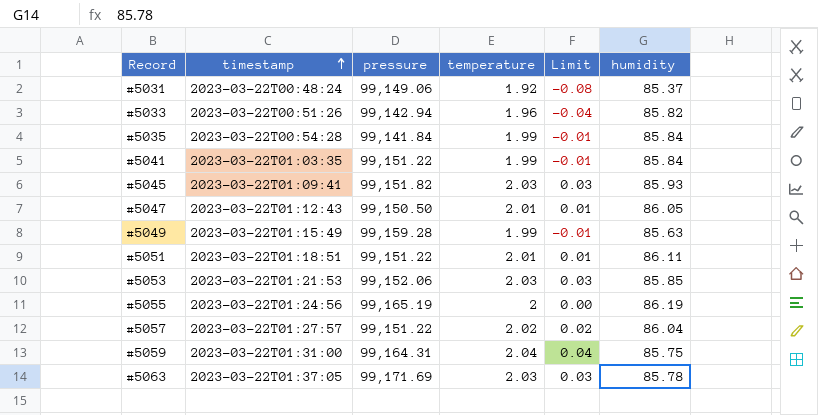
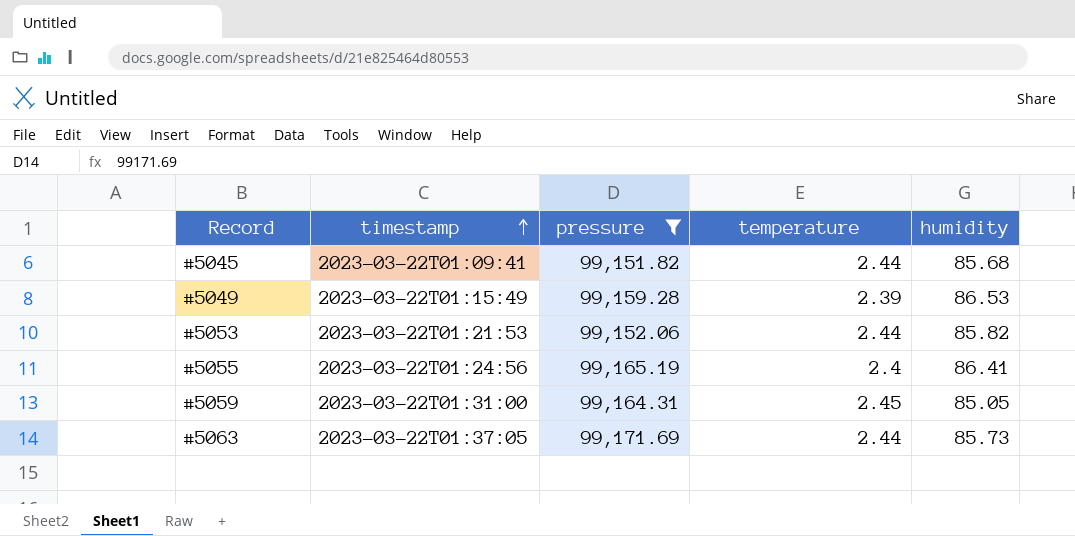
filter: none -> pressure >= 99,151.82
column Limit | formula: [temperature] - 2 -> none
#5045 | temperature: 2.03 -> 2.44
#5045 | humidity: 85.93 -> 85.68
#5049 | temperature: 1.99 -> 2.39
#5049 | humidity: 85.63 -> 86.53
#5053 | temperature: 2.03 -> 2.44
#5053 | humidity: 85.85 -> 85.82
#5055 | temperature: 2 -> 2.4
#5055 | humidity: 86.19 -> 86.41
#5059 | temperature: 2.04 -> 2.45
#5059 | humidity: 85.75 -> 85.05
#5063 | temperature: 2.03 -> 2.44
#5063 | humidity: 85.78 -> 85.73

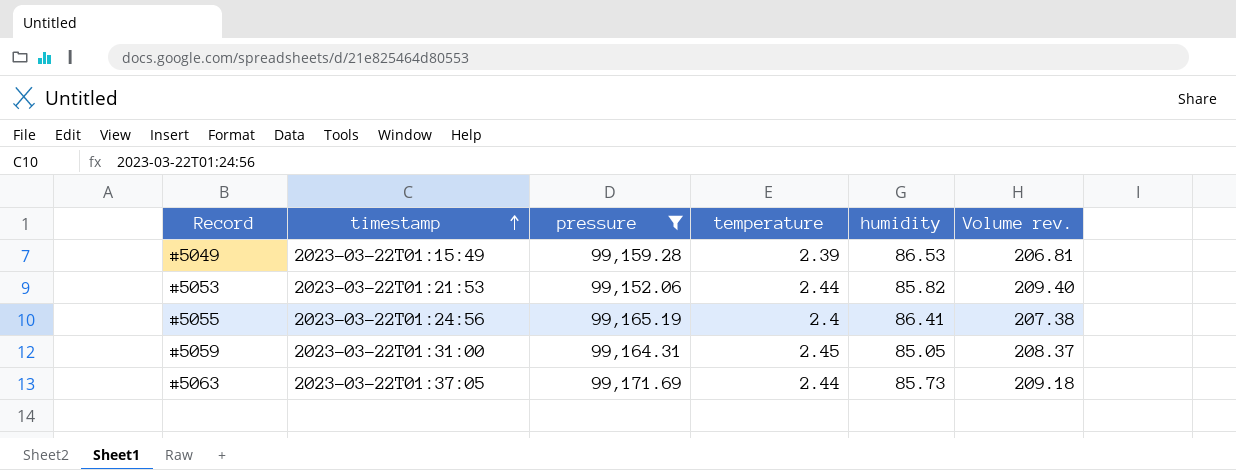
column Volume rev. | formula: none -> [temperature] * [humidity]
row #5045: 2023-03-22T01:09:41 | 99,151.82 | 2.44 | 85.68 -> none

